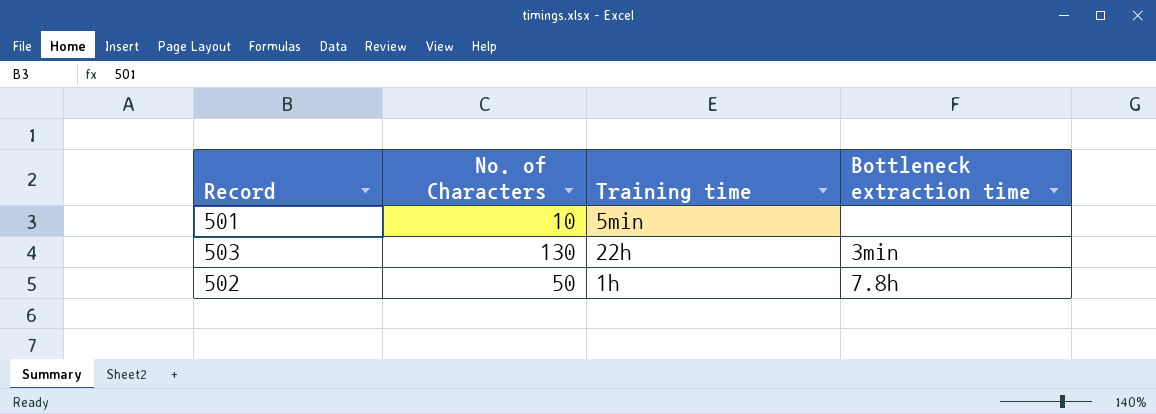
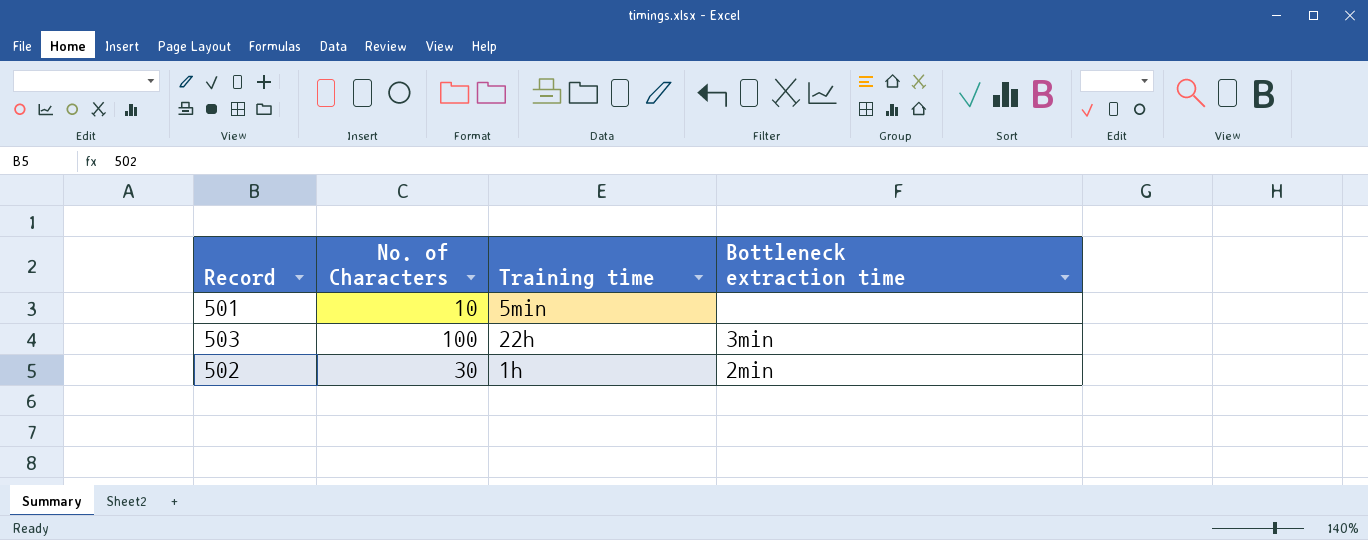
503 | No. of Characters: 130 -> 100
502 | No. of Characters: 50 -> 30
502 | Bottleneck extraction time: 7.8h -> 2min

